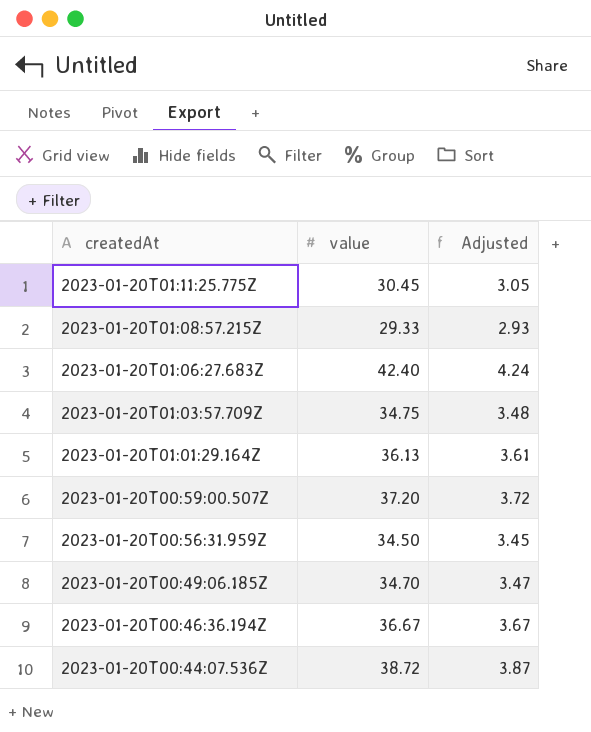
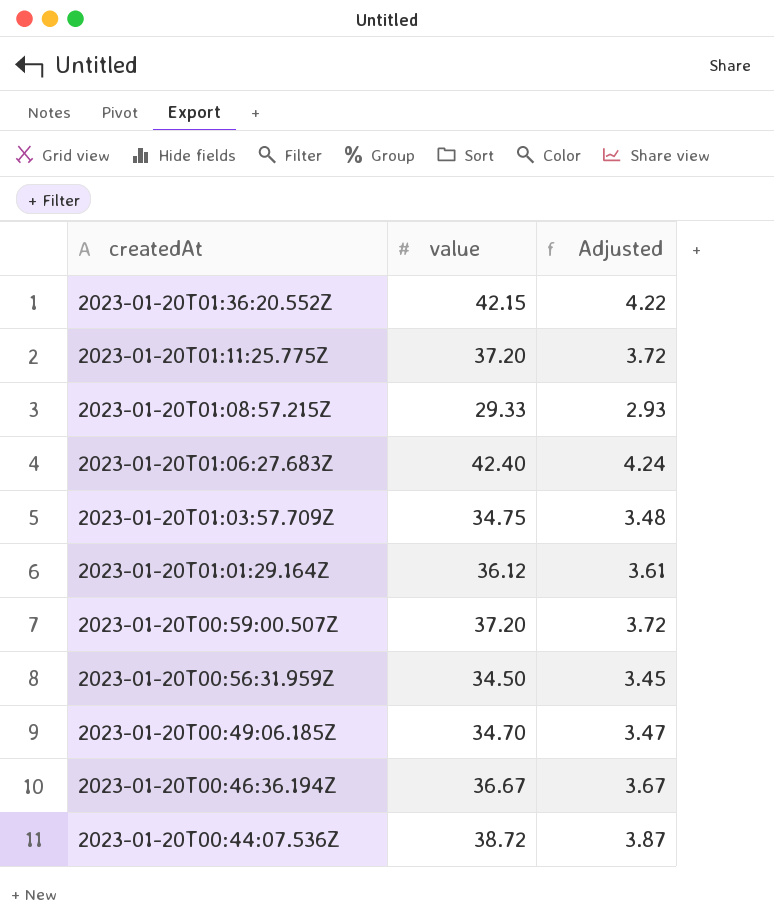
row 2023-01-20T01:36:20.552Z: none -> 42.15 | 4.22
2023-01-20T01:11:25.775Z | value: 30.45 -> 37.20
2023-01-20T01:11:25.775Z | Adjusted: 3.05 -> 3.72
2023-01-20T01:01:29.164Z | value: 36.13 -> 36.12

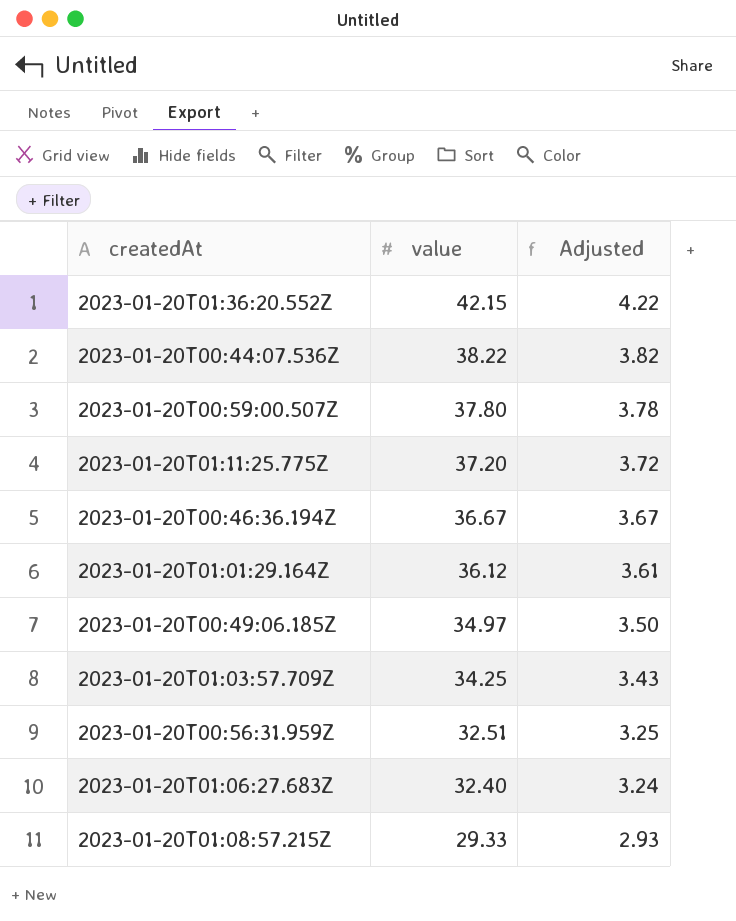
row order: createdAt descending -> value descending
2023-01-20T00:44:07.536Z | value: 38.72 -> 38.22
2023-01-20T00:44:07.536Z | Adjusted: 3.87 -> 3.82
2023-01-20T00:59:00.507Z | value: 37.20 -> 37.80
2023-01-20T00:59:00.507Z | Adjusted: 3.72 -> 3.78
2023-01-20T00:49:06.185Z | value: 34.70 -> 34.97
2023-01-20T00:49:06.185Z | Adjusted: 3.47 -> 3.50
2023-01-20T01:03:57.709Z | value: 34.75 -> 34.25
2023-01-20T01:03:57.709Z | Adjusted: 3.48 -> 3.43
2023-01-20T00:56:31.959Z | value: 34.50 -> 32.51
2023-01-20T00:56:31.959Z | Adjusted: 3.45 -> 3.25
2023-01-20T01:06:27.683Z | value: 42.40 -> 32.40
2023-01-20T01:06:27.683Z | Adjusted: 4.24 -> 3.24

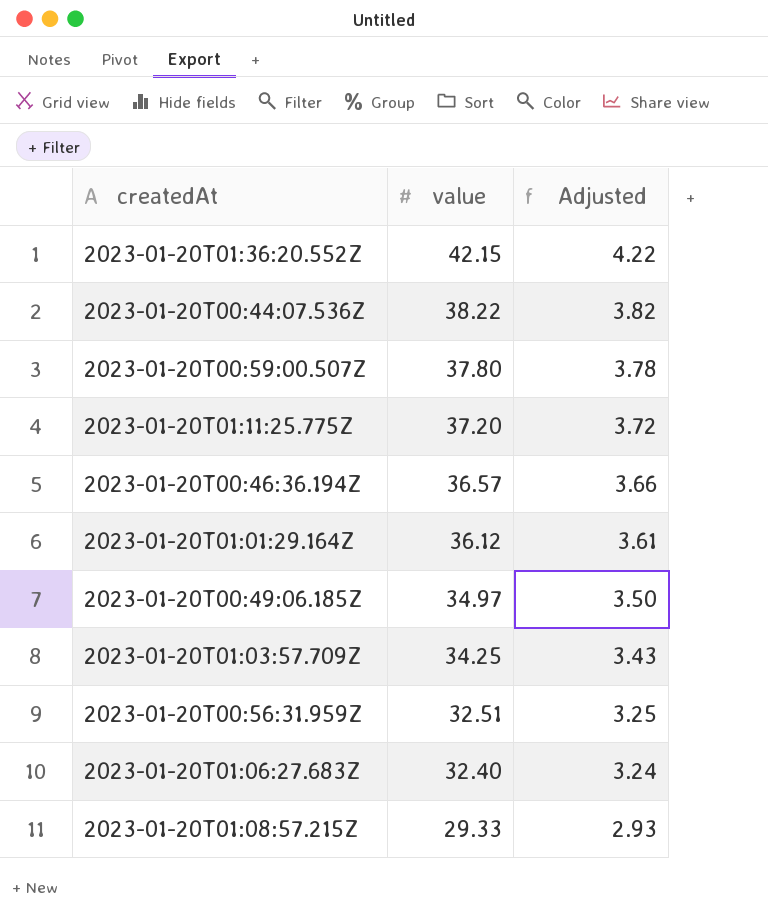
2023-01-20T00:46:36.194Z | value: 36.67 -> 36.57
2023-01-20T00:46:36.194Z | Adjusted: 3.67 -> 3.66

